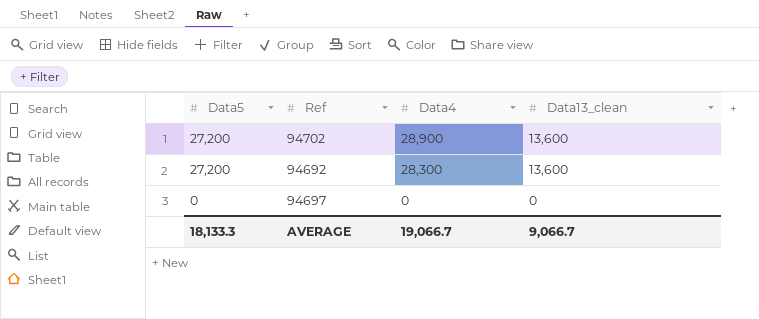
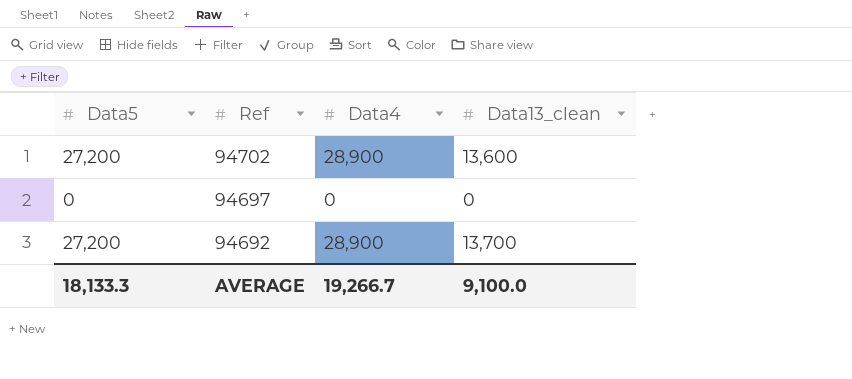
row order: Data5 descending -> Ref descending
94692 | Data4: 28,300 -> 28,900
94692 | Data13_clean: 13,600 -> 13,700
AVERAGE | Data4: 19,066.7 -> 19,266.7
AVERAGE | Data13_clean: 9,066.7 -> 9,100.0

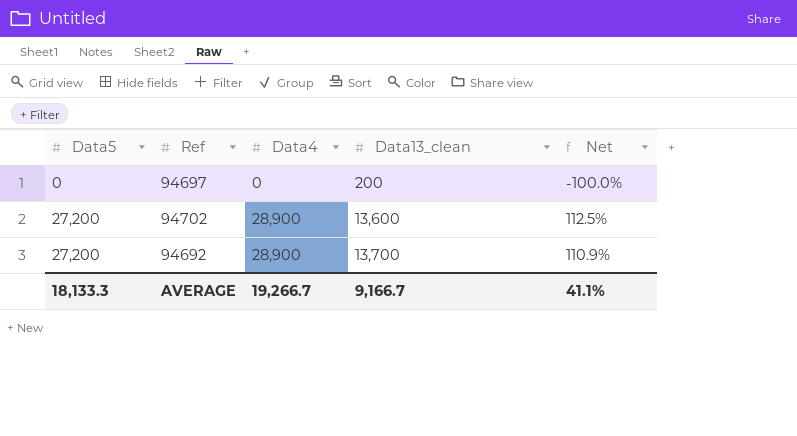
row order: Ref descending -> Data5 ascending
column Net | formula: none -> ([Data4] - [Data13_clean]) / [Data13_clean]
94697 | Data13_clean: 0 -> 200
AVERAGE | Data13_clean: 9,100.0 -> 9,166.7

